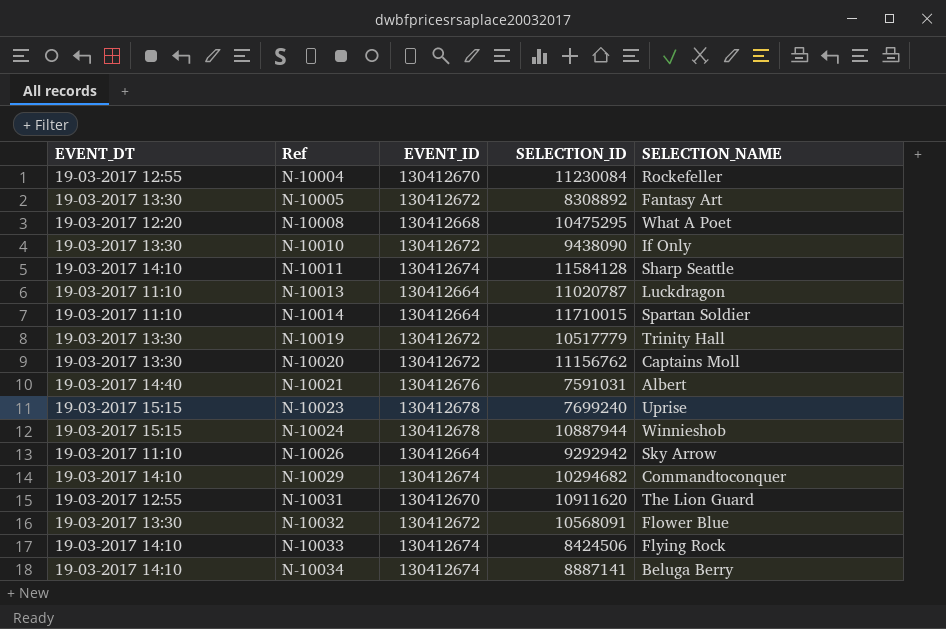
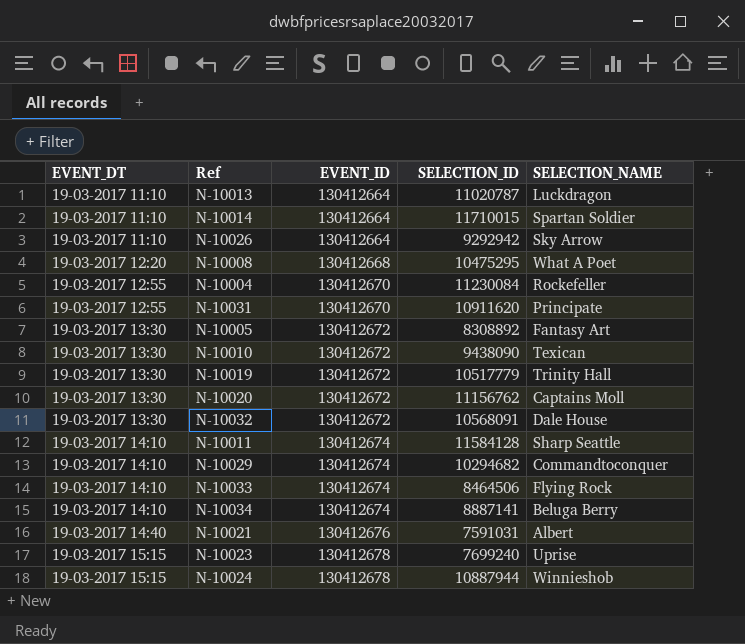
row order: Ref ascending -> EVENT_DT ascending
N-10031 | SELECTION_NAME: The Lion Guard -> Principate
N-10010 | SELECTION_NAME: If Only -> Texican
N-10032 | SELECTION_NAME: Flower Blue -> Dale House
N-10033 | SELECTION_ID: 8424506 -> 8464506

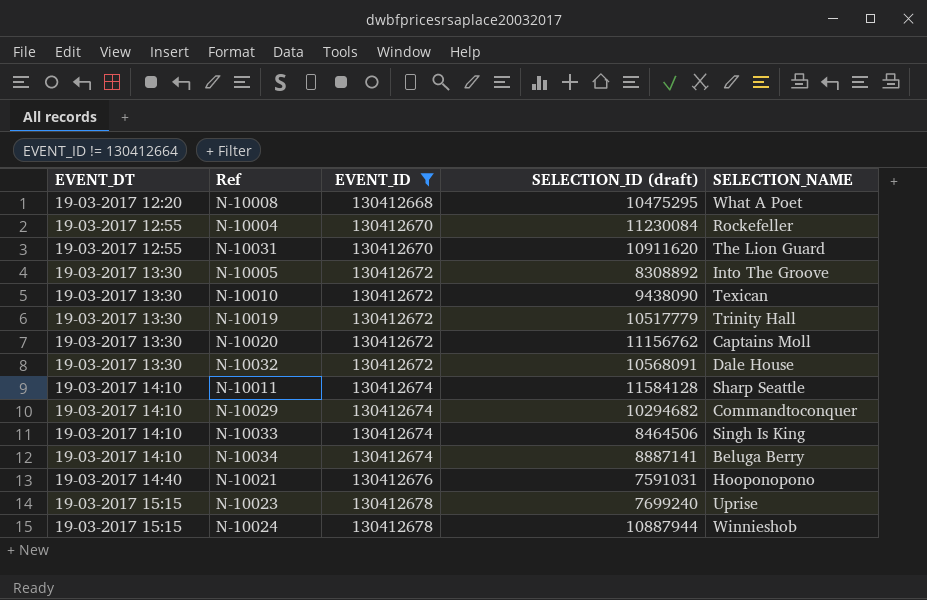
filter: none -> EVENT_ID != 130412664
column name: SELECTION_ID -> SELECTION_ID (draft)
N-10031 | SELECTION_NAME: Principate -> The Lion Guard
N-10005 | SELECTION_NAME: Fantasy Art -> Into The Groove
N-10033 | SELECTION_NAME: Flying Rock -> Singh Is King
N-10021 | SELECTION_NAME: Albert -> Hooponopono

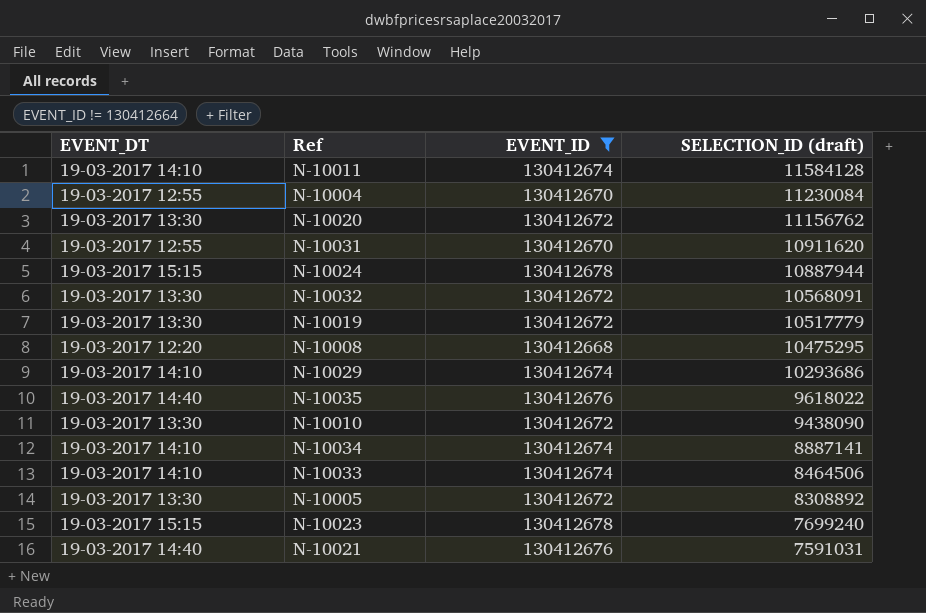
row order: EVENT_DT ascending -> SELECTION_ID (draft) descending
column SELECTION_NAME | position: 5 -> none
N-10029 | SELECTION_ID (draft): 10294682 -> 10293686
row N-10035: none -> 19-03-2017 14:40 | 130412676 | 9618022

